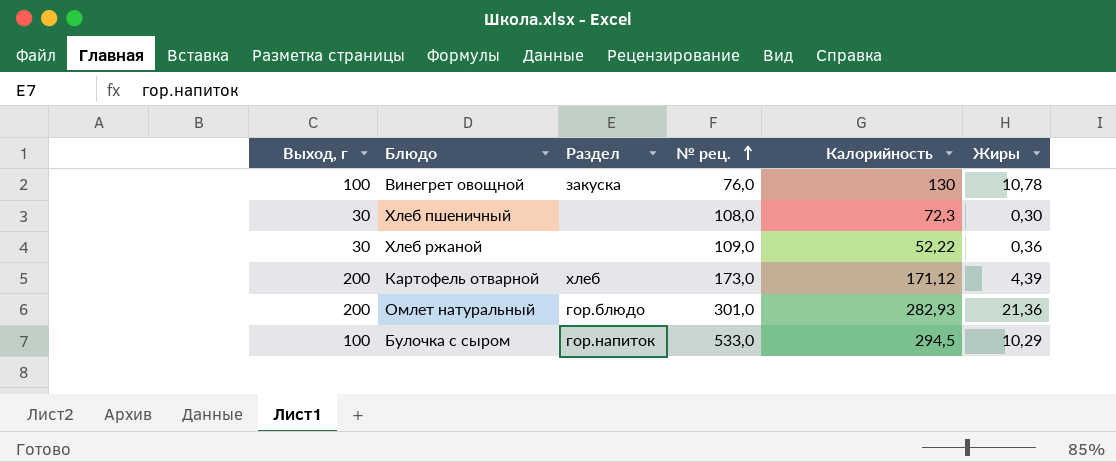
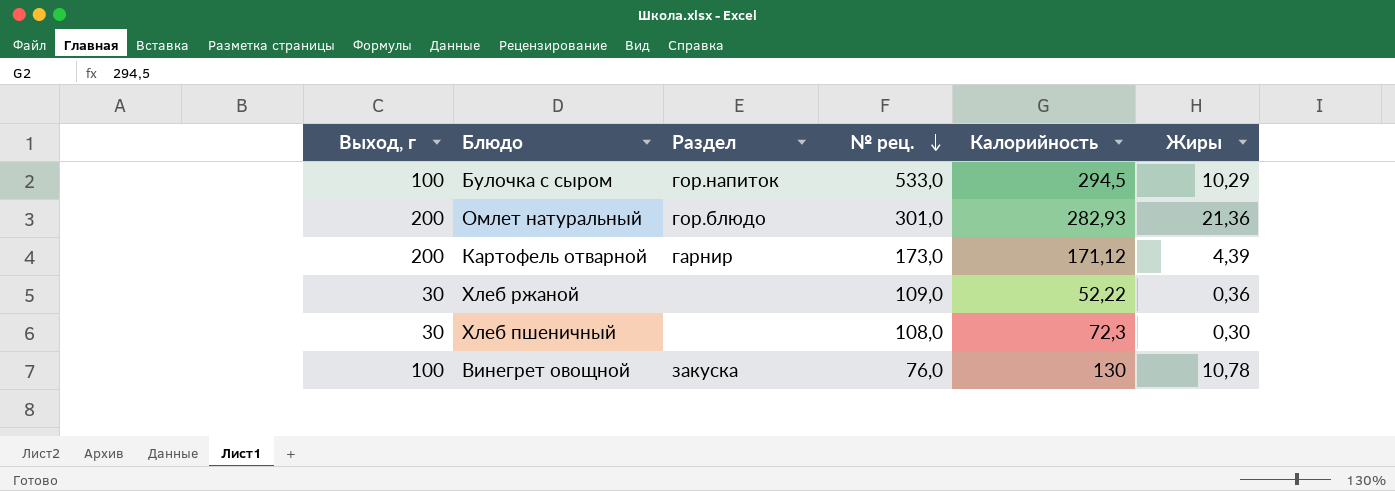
row order: № рец. ascending -> № рец. descending
Картофель отварной | Раздел: хлеб -> гарнир

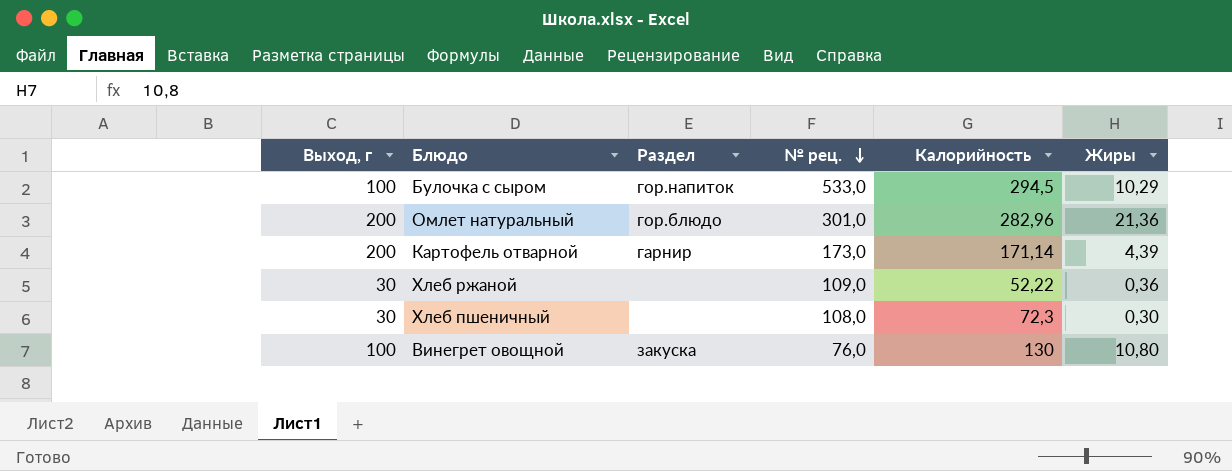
Омлет натуральный | Калорийность: 282,93 -> 282,96
Картофель отварной | Калорийность: 171,12 -> 171,14
Винегрет овощной | Жиры: 10,78 -> 10,80

